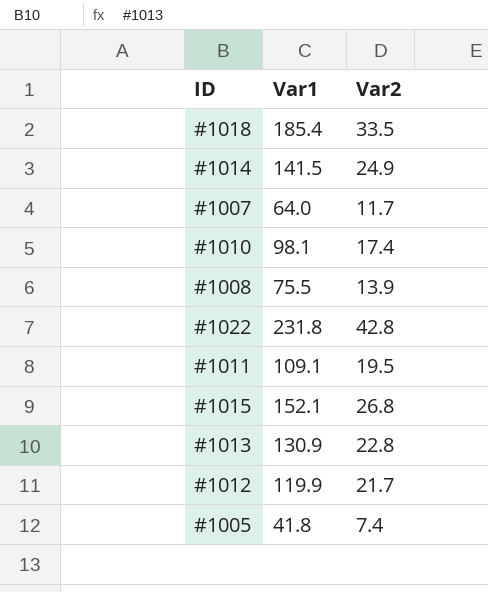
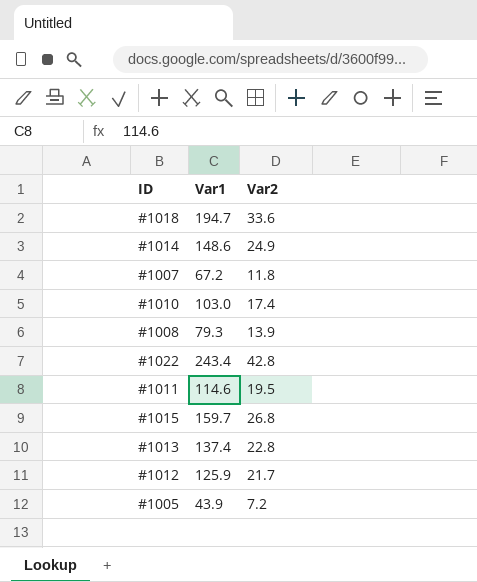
#1018 | Var1: 185.4 -> 194.7
#1018 | Var2: 33.5 -> 33.6
#1014 | Var1: 141.5 -> 148.6
#1007 | Var1: 64.0 -> 67.2
#1007 | Var2: 11.7 -> 11.8
#1010 | Var1: 98.1 -> 103.0
#1008 | Var1: 75.5 -> 79.3
#1022 | Var1: 231.8 -> 243.4
#1011 | Var1: 109.1 -> 114.6
#1015 | Var1: 152.1 -> 159.7
#1013 | Var1: 130.9 -> 137.4
#1012 | Var1: 119.9 -> 125.9
#1005 | Var1: 41.8 -> 43.9
#1005 | Var2: 7.4 -> 7.2

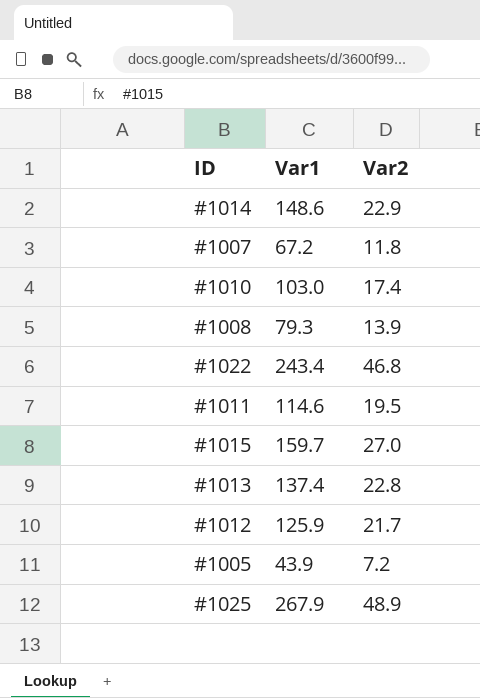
row #1018: 194.7 | 33.6 -> none
#1014 | Var2: 24.9 -> 22.9
#1022 | Var2: 42.8 -> 46.8
#1015 | Var2: 26.8 -> 27.0
row #1025: none -> 267.9 | 48.9

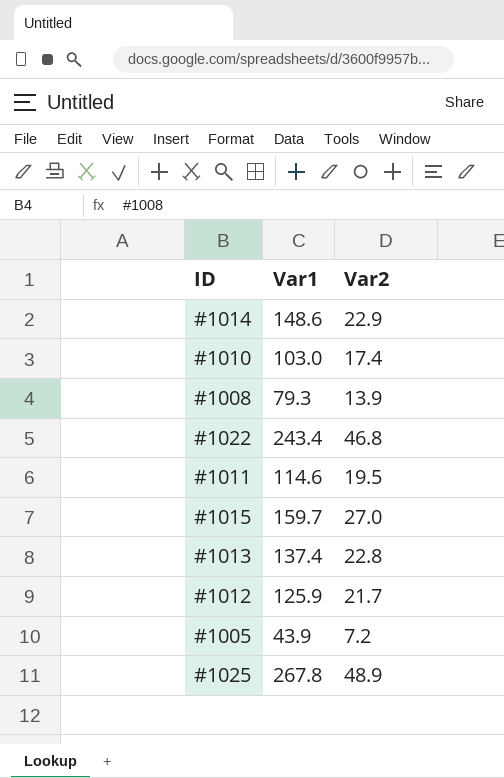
row #1007: 67.2 | 11.8 -> none
#1025 | Var1: 267.9 -> 267.8

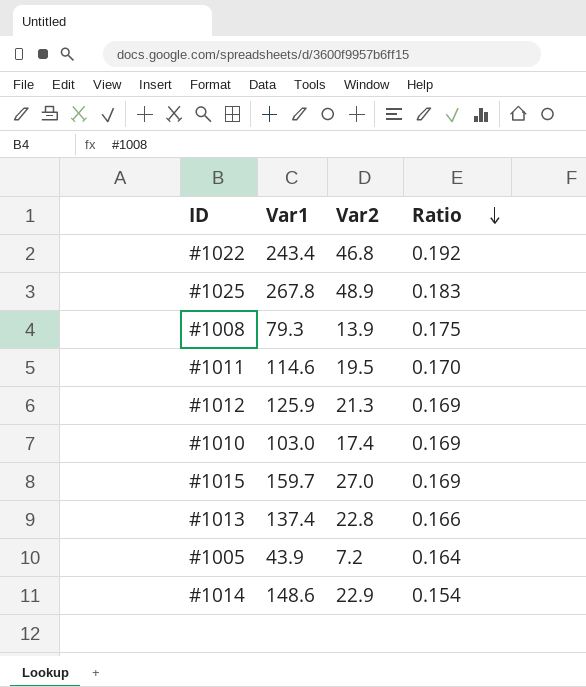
row order: none -> Ratio descending
column Ratio | formula: none -> [Var2] / [Var1]
#1012 | Var2: 21.7 -> 21.3

